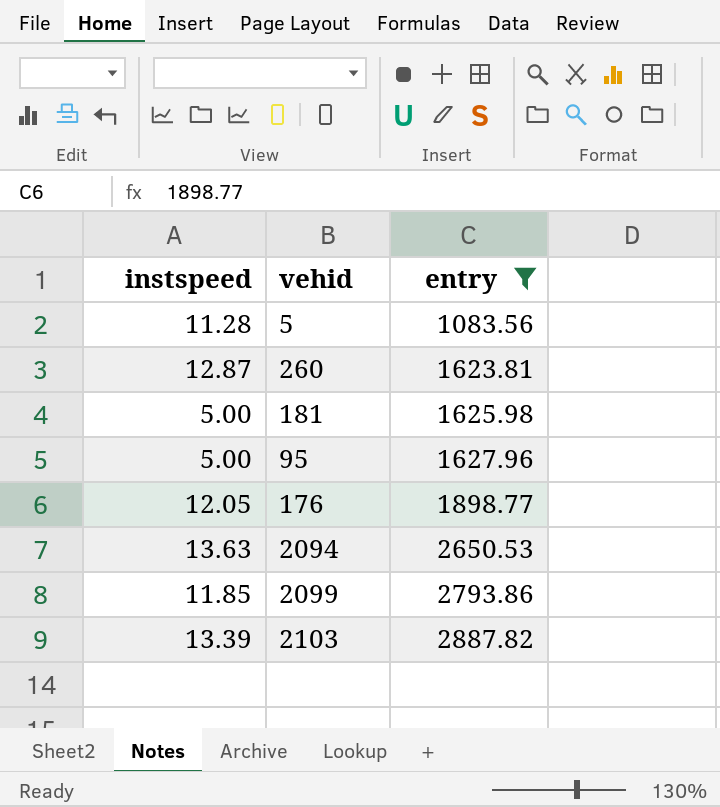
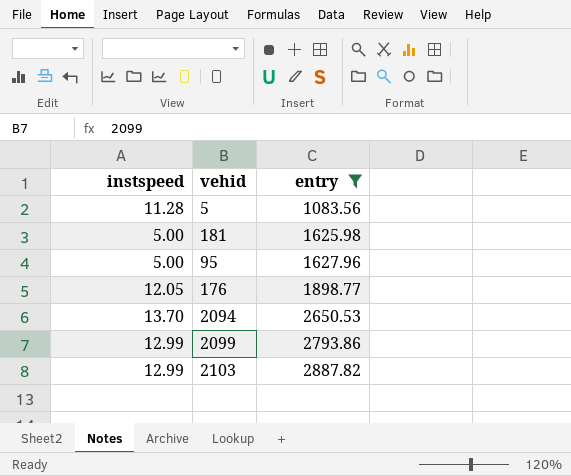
row 260: 12.87 | 1623.81 -> none
2094 | instspeed: 13.63 -> 13.70
2099 | instspeed: 11.85 -> 12.99
2103 | instspeed: 13.39 -> 12.99

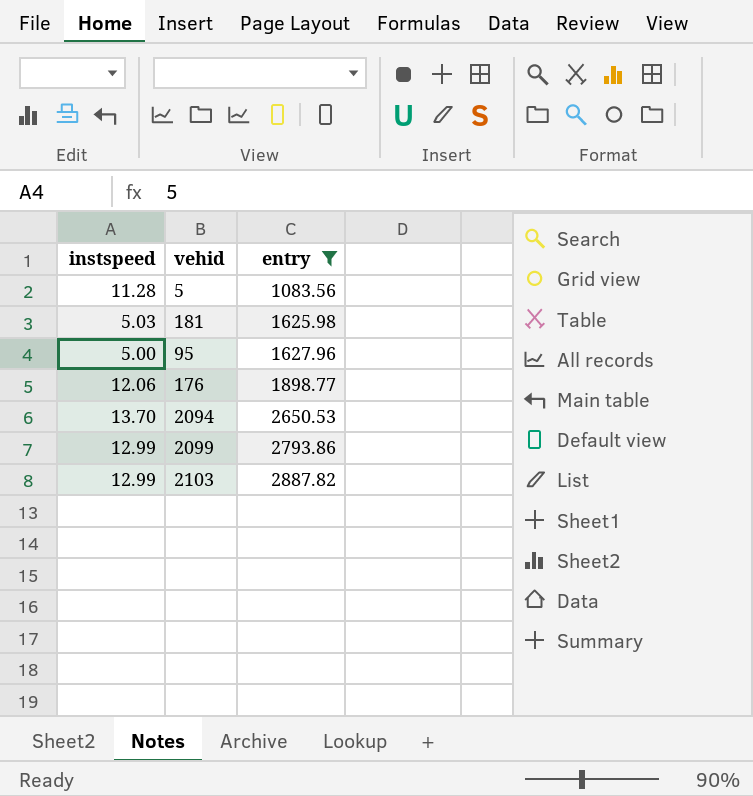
181 | instspeed: 5.00 -> 5.03
176 | instspeed: 12.05 -> 12.06

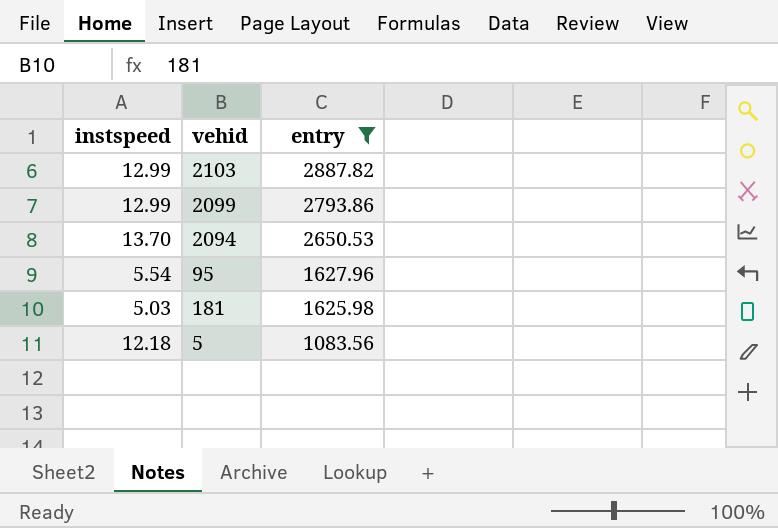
row order: entry ascending -> entry descending
row 176: 12.06 | 1898.77 -> none
95 | instspeed: 5.00 -> 5.54
5 | instspeed: 11.28 -> 12.18

